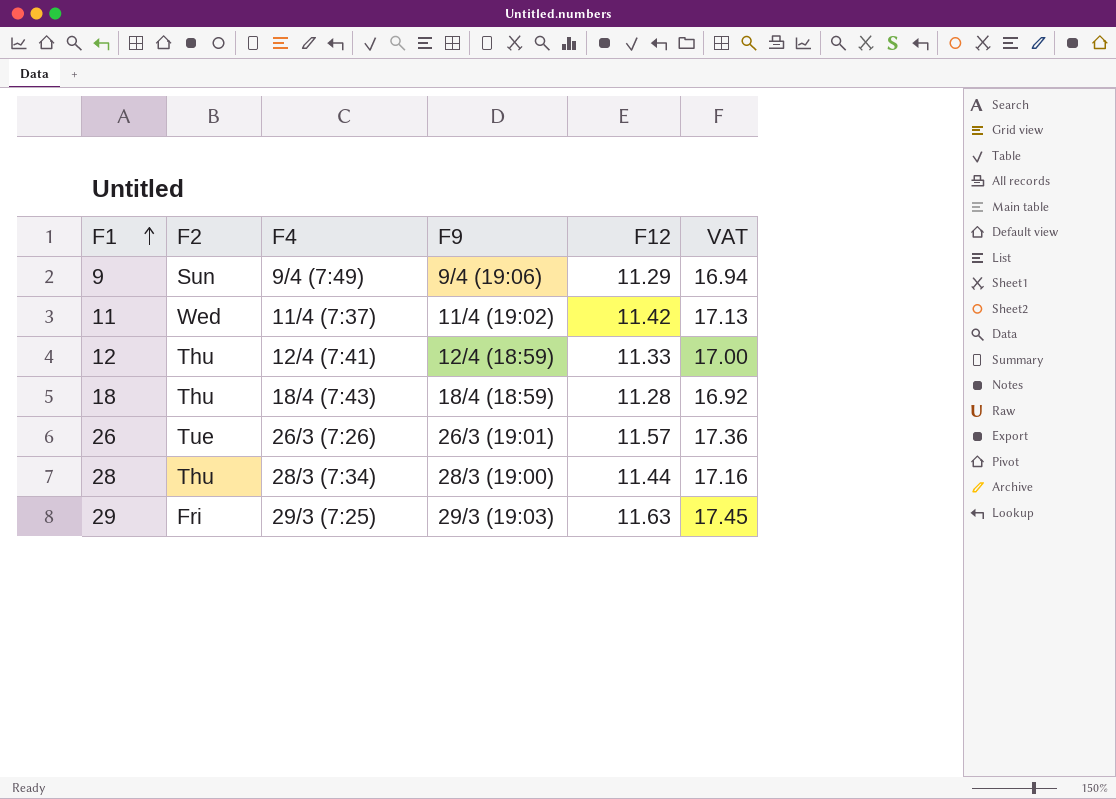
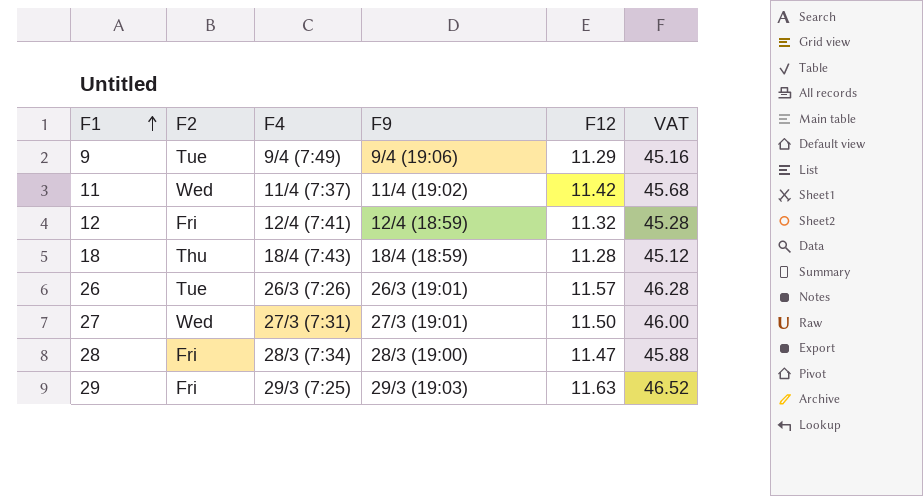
column VAT | formula: [F12] * 1.5 -> [F12] * 4
9 | F2: Sun -> Tue
12 | F2: Thu -> Fri
12 | F12: 11.33 -> 11.32
row 27: none -> Wed | 27/3 (7:31) | 27/3 (19:01) | 11.50 | 46.00
28 | F2: Thu -> Fri
28 | F12: 11.44 -> 11.47

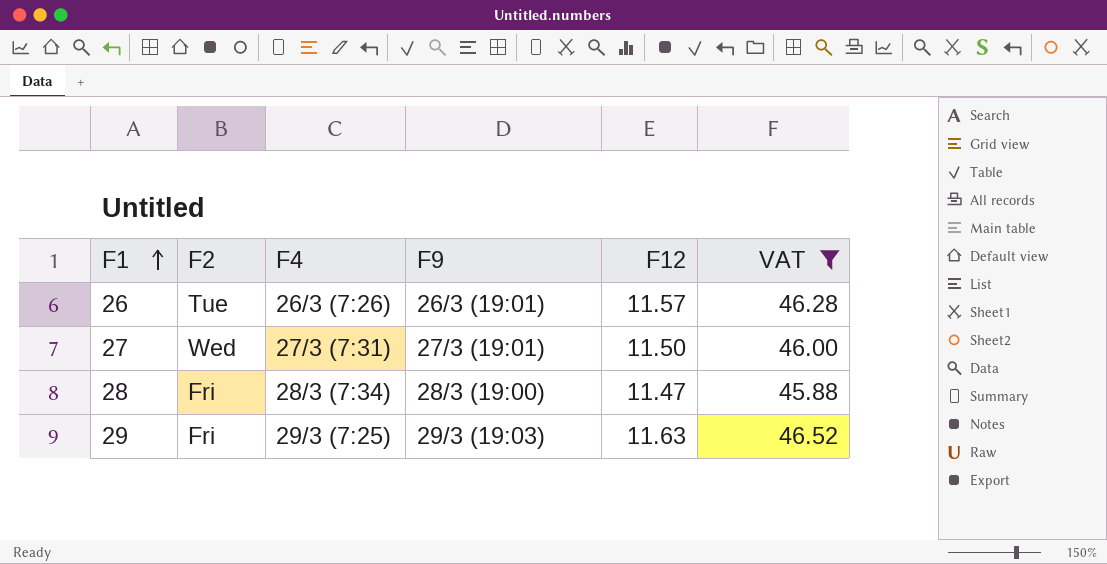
filter: none -> VAT >= 45.88

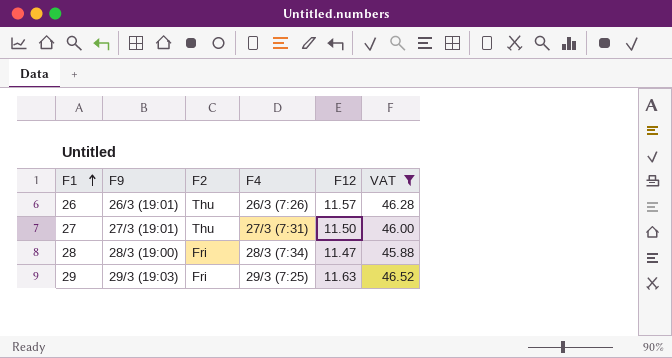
column F9 | position: 4 -> 2
26 | F2: Tue -> Thu
27 | F2: Wed -> Thu

